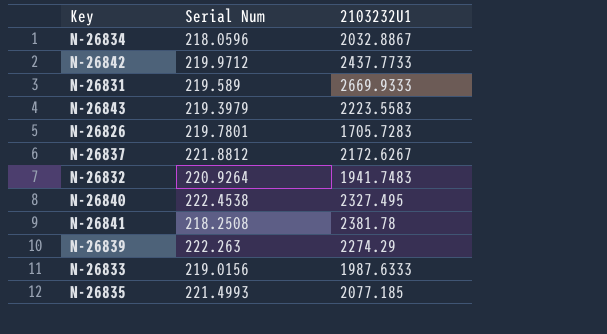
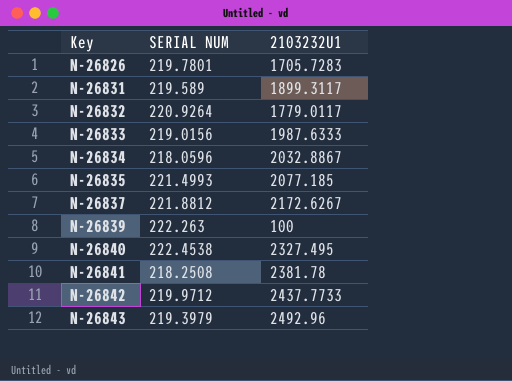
row order: none -> Key ascending
column name: Serial Num -> SERIAL NUM
N-26831 | 2103232U1: 2669.9333 -> 1899.3117
N-26832 | 2103232U1: 1941.7483 -> 1779.0117
N-26839 | 2103232U1: 2274.29 -> 100
N-26843 | 2103232U1: 2223.5583 -> 2492.96

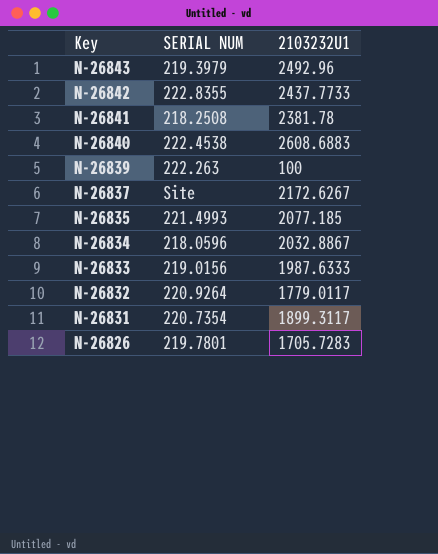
row order: Key ascending -> Key descending
N-26842 | SERIAL NUM: 219.9712 -> 222.8355
N-26840 | 2103232U1: 2327.495 -> 2608.6883
N-26837 | SERIAL NUM: 221.8812 -> Site
N-26831 | SERIAL NUM: 219.589 -> 220.7354

